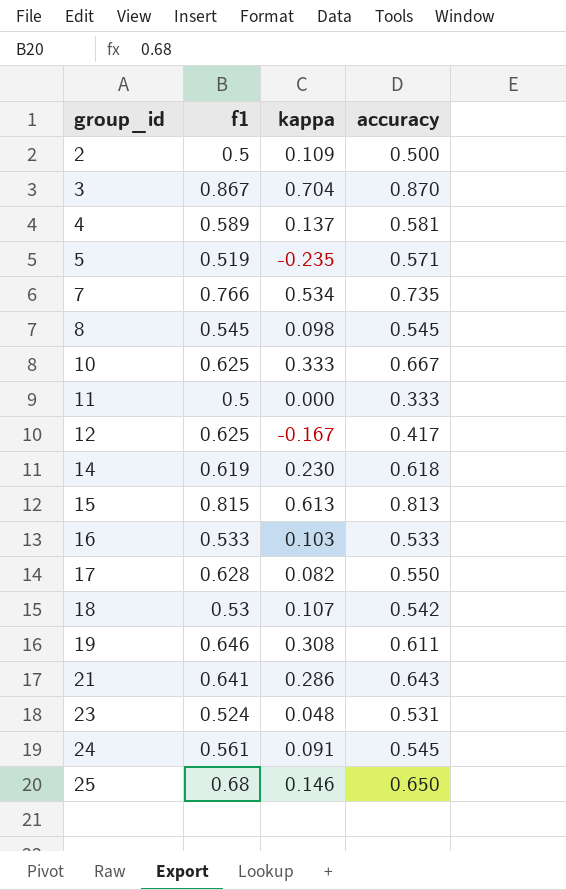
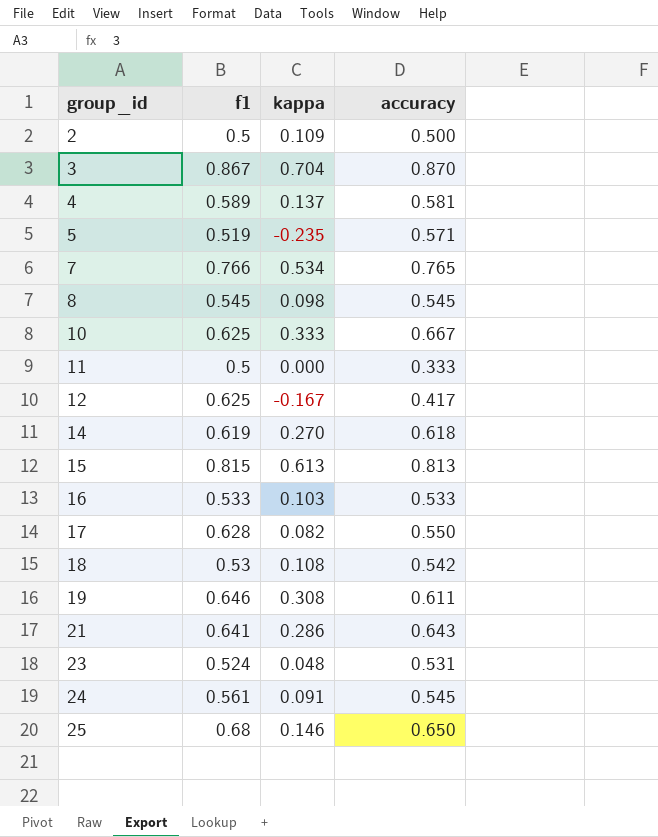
7 | accuracy: 0.735 -> 0.765
14 | kappa: 0.230 -> 0.270
18 | kappa: 0.107 -> 0.108

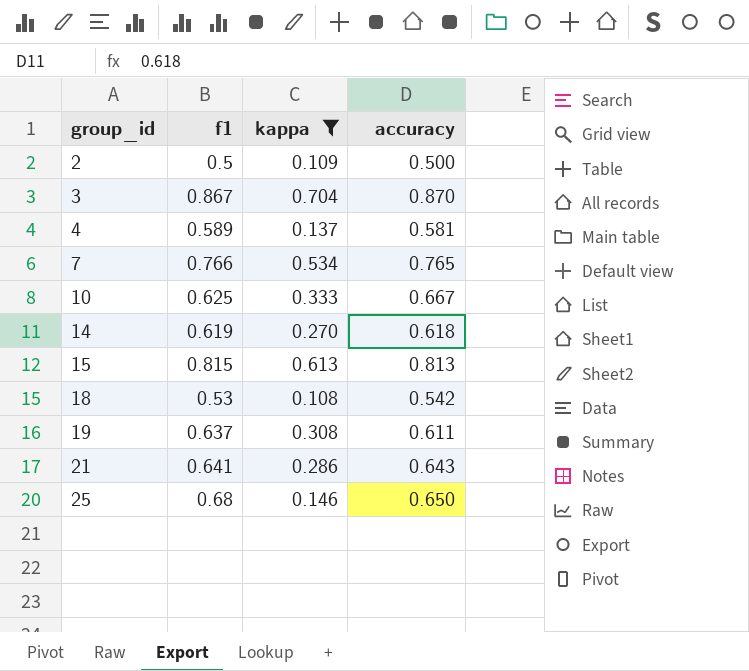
filter: none -> kappa >= 0.108
19 | f1: 0.646 -> 0.637

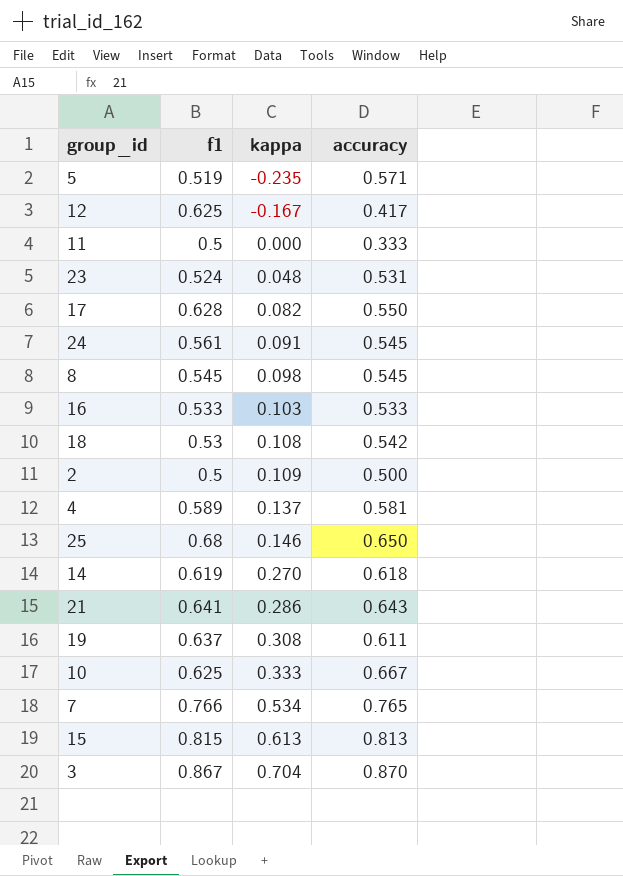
filter: kappa >= 0.108 -> none
row order: group_id ascending -> kappa ascending

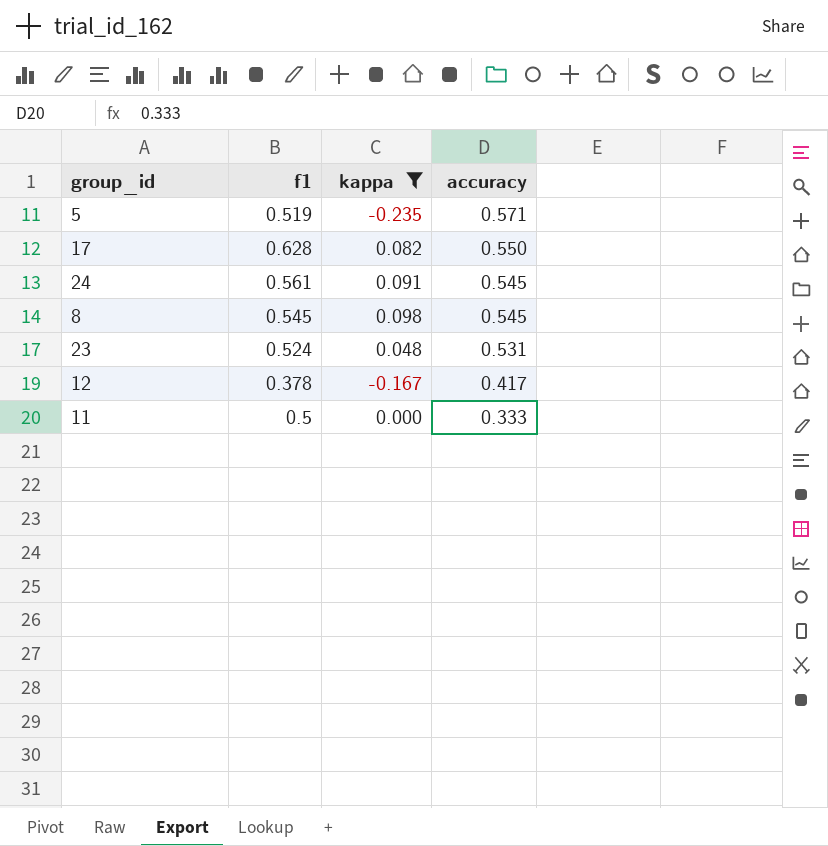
filter: none -> kappa <= 0.098
row order: kappa ascending -> accuracy descending
12 | f1: 0.625 -> 0.378

